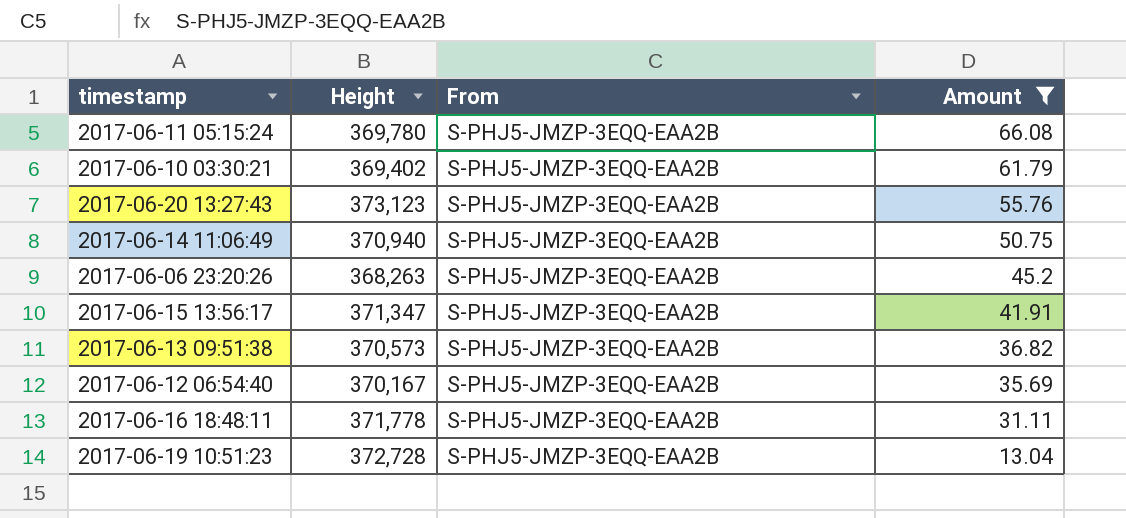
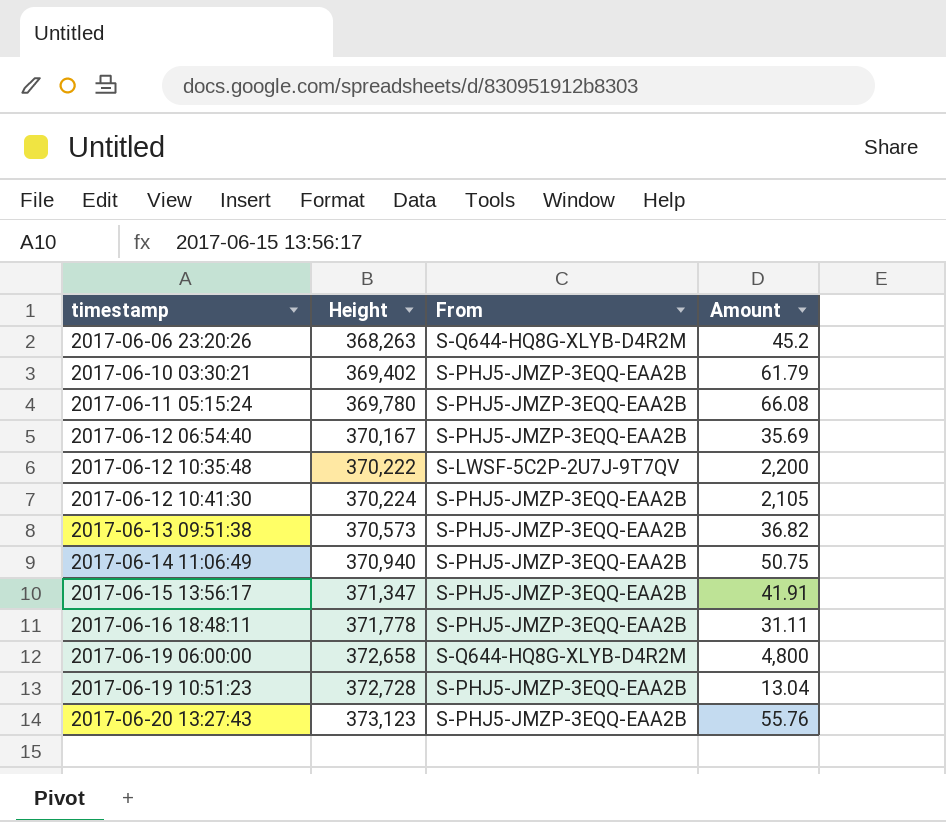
filter: Amount <= 66.08 -> none
row order: Amount descending -> timestamp ascending
2017-06-06 23:20:26 | From: S-PHJ5-JMZP-3EQQ-EAA2B -> S-Q644-HQ8G-XLYB-D4R2M

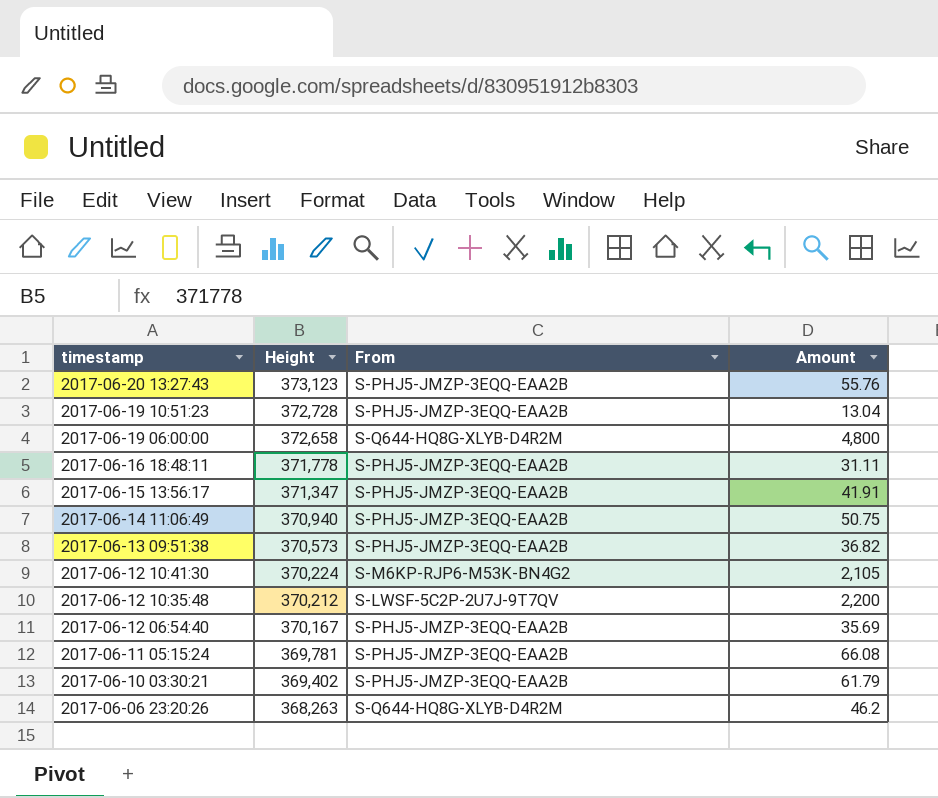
row order: timestamp ascending -> timestamp descending
2017-06-12 10:41:30 | From: S-PHJ5-JMZP-3EQQ-EAA2B -> S-M6KP-RJP6-M53K-BN4G2
2017-06-12 10:35:48 | Height: 370,222 -> 370,212
2017-06-11 05:15:24 | Height: 369,780 -> 369,781
2017-06-06 23:20:26 | Amount: 45.2 -> 46.2

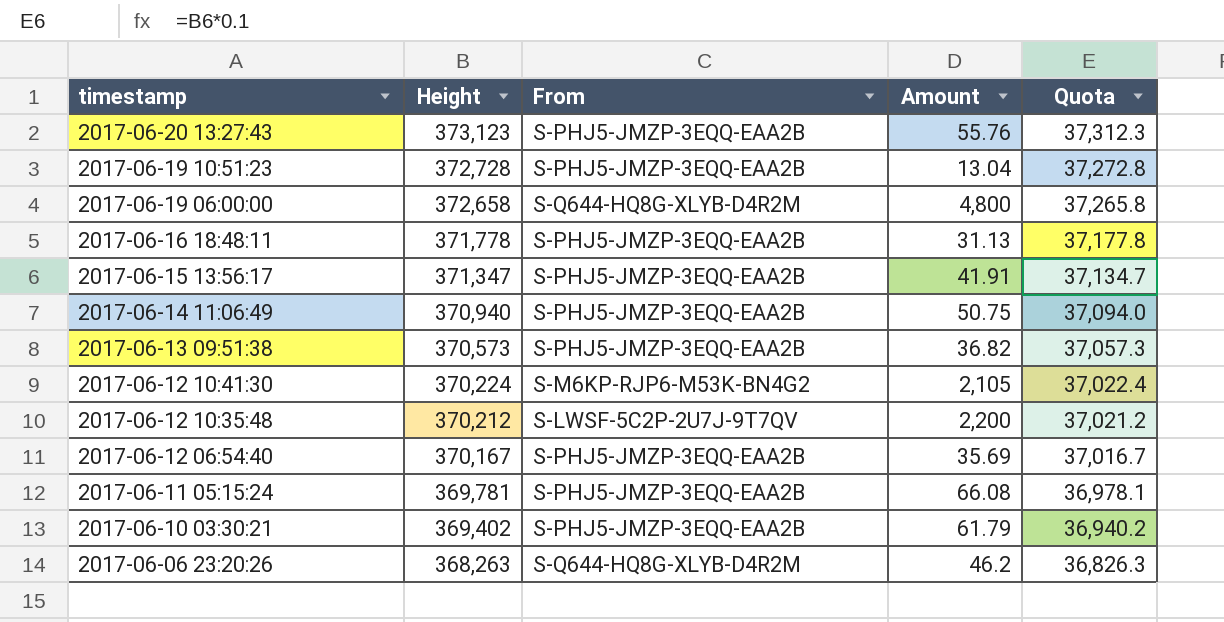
column Quota | formula: none -> [Height] * 0.1
2017-06-16 18:48:11 | Amount: 31.11 -> 31.13

